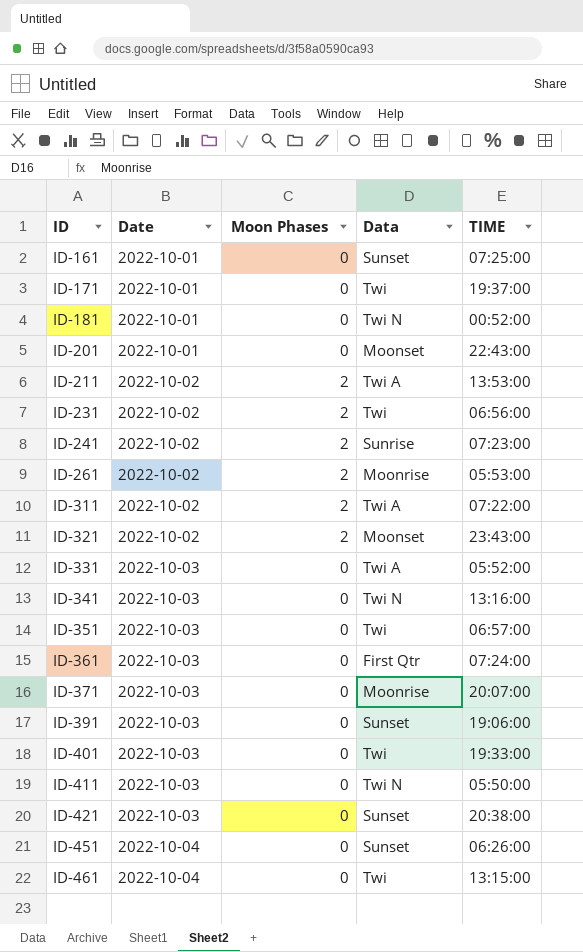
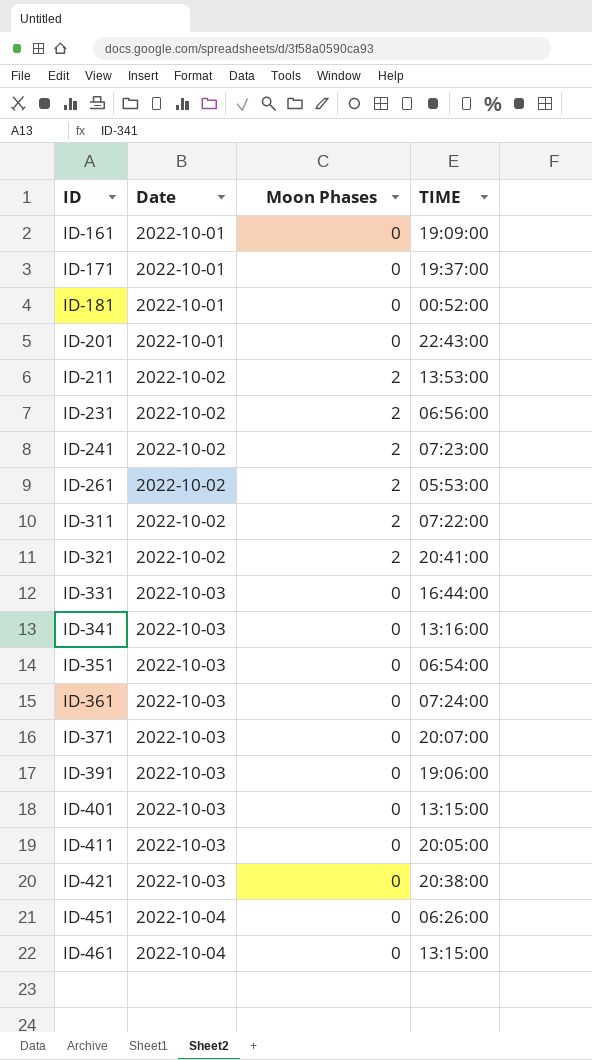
column Data | position: 4 -> none
ID-161 | TIME: 07:25:00 -> 19:09:00
ID-321 | TIME: 23:43:00 -> 20:41:00
ID-331 | TIME: 05:52:00 -> 16:44:00
ID-351 | TIME: 06:57:00 -> 06:54:00
ID-401 | TIME: 19:33:00 -> 13:15:00
ID-411 | TIME: 05:50:00 -> 20:05:00

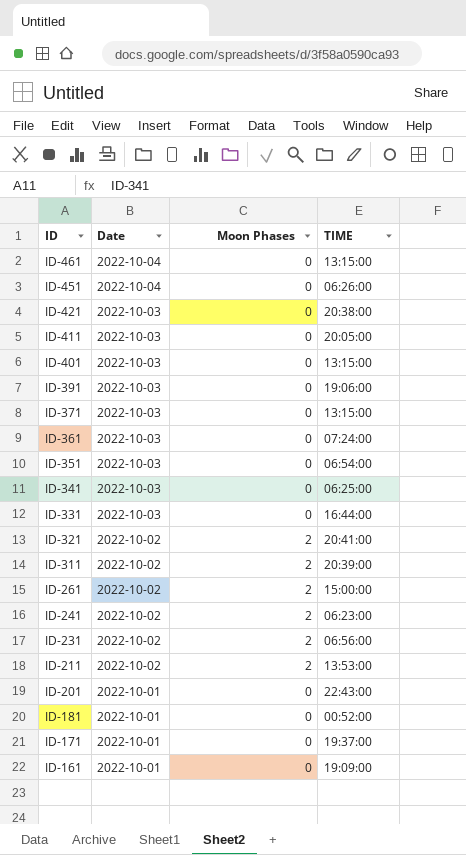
row order: ID ascending -> ID descending
ID-371 | TIME: 20:07:00 -> 13:15:00
ID-341 | TIME: 13:16:00 -> 06:25:00
ID-311 | TIME: 07:22:00 -> 20:39:00
ID-261 | TIME: 05:53:00 -> 15:00:00
ID-241 | TIME: 07:23:00 -> 06:23:00

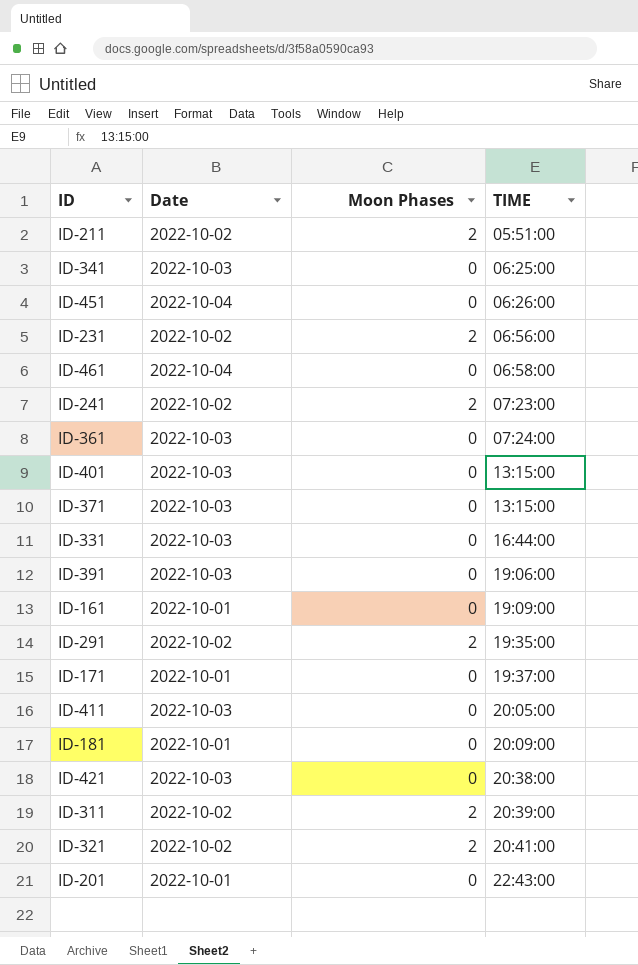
row order: ID descending -> TIME ascending
row ID-351: 2022-10-03 | 0 | 06:54:00 -> none
row ID-261: 2022-10-02 | 2 | 15:00:00 -> none
ID-211 | TIME: 13:53:00 -> 05:51:00
ID-461 | TIME: 13:15:00 -> 06:58:00
ID-241 | TIME: 06:23:00 -> 07:23:00
row ID-291: none -> 2022-10-02 | 2 | 19:35:00
ID-181 | TIME: 00:52:00 -> 20:09:00

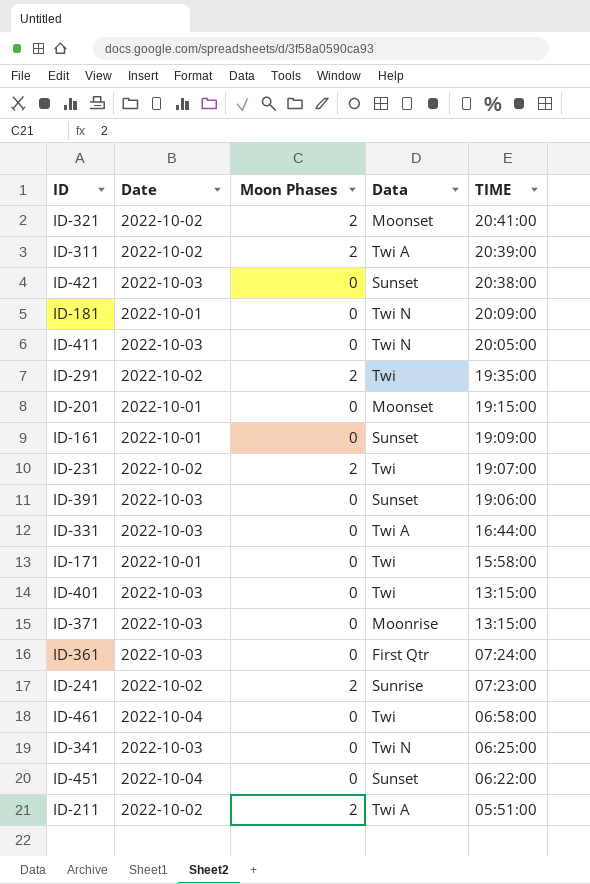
row order: TIME ascending -> TIME descending
column Data | position: none -> 4
ID-201 | TIME: 22:43:00 -> 19:15:00
ID-231 | TIME: 06:56:00 -> 19:07:00
ID-171 | TIME: 19:37:00 -> 15:58:00
ID-451 | TIME: 06:26:00 -> 06:22:00

